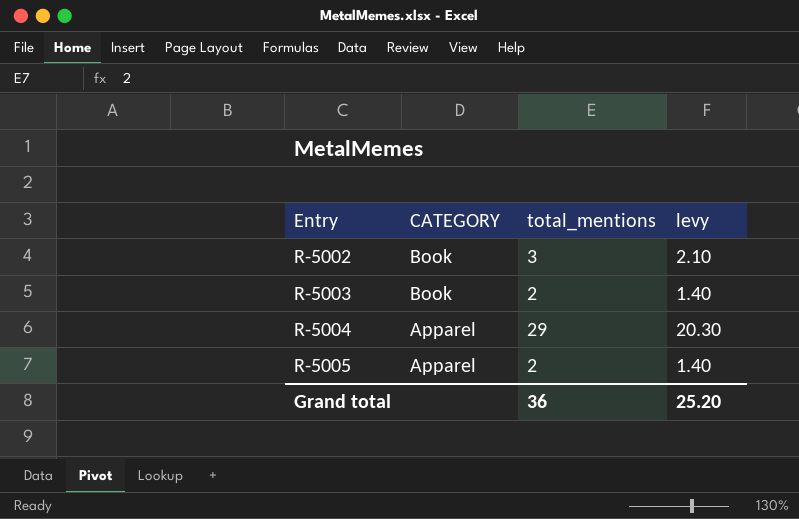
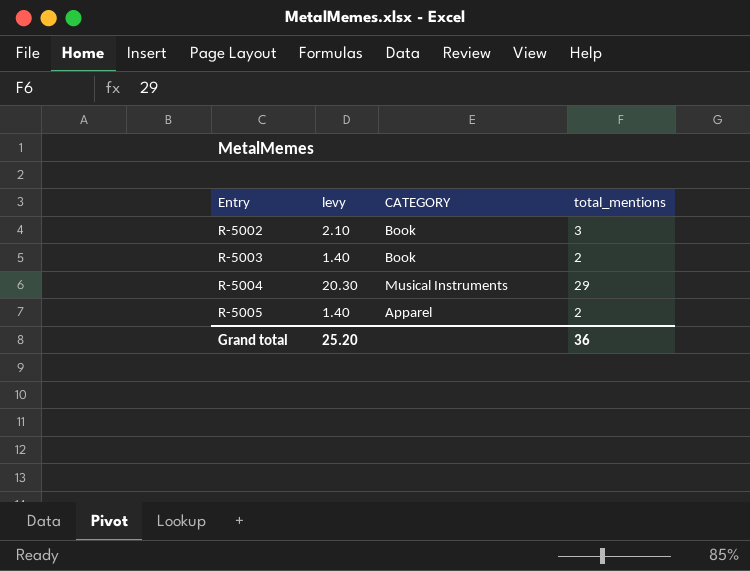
column levy | position: 4 -> 2
R-5004 | CATEGORY: Apparel -> Musical Instruments

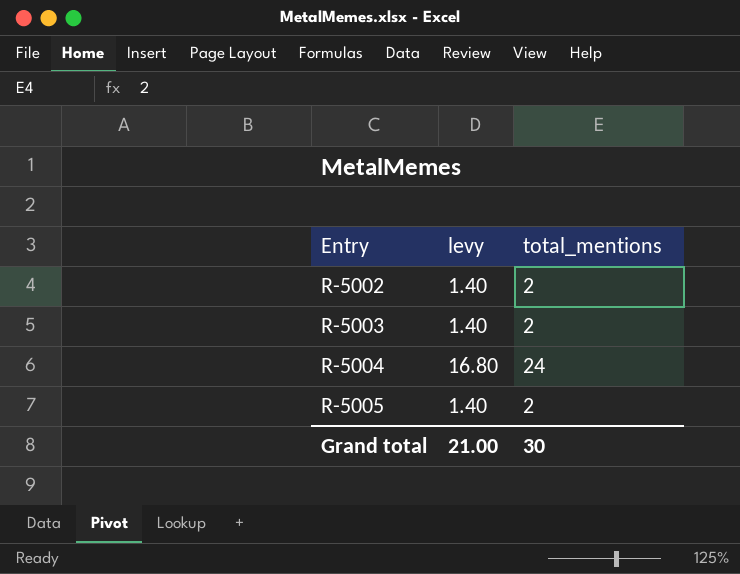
column CATEGORY | position: 3 -> none
R-5002 | levy: 2.10 -> 1.40
R-5002 | total_mentions: 3 -> 2
R-5004 | levy: 20.30 -> 16.80
R-5004 | total_mentions: 29 -> 24
Grand total | levy: 25.20 -> 21.00
Grand total | total_mentions: 36 -> 30

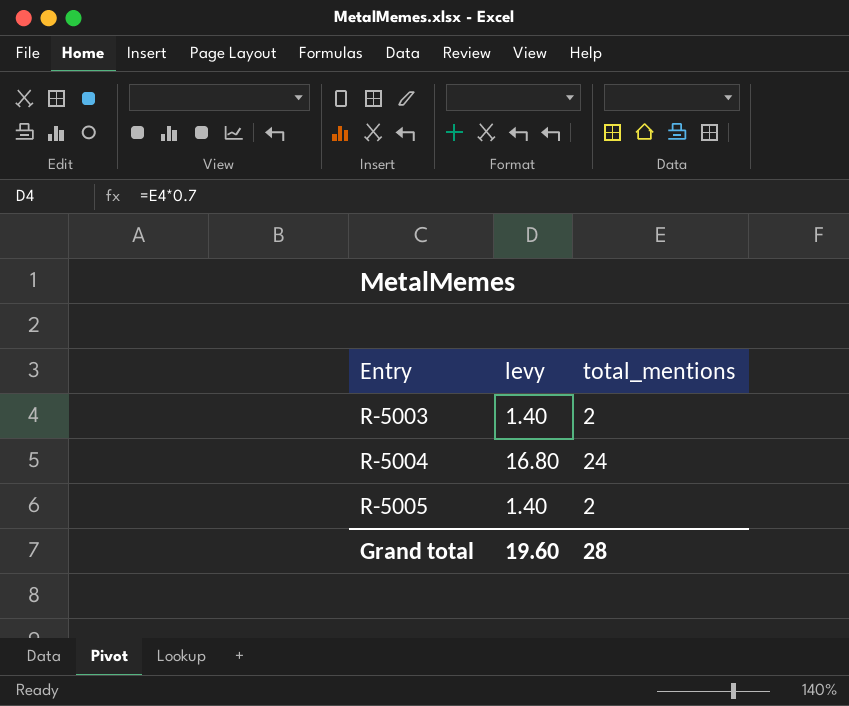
row R-5002: 1.40 | 2 -> none
Grand total | levy: 21.00 -> 19.60
Grand total | total_mentions: 30 -> 28

